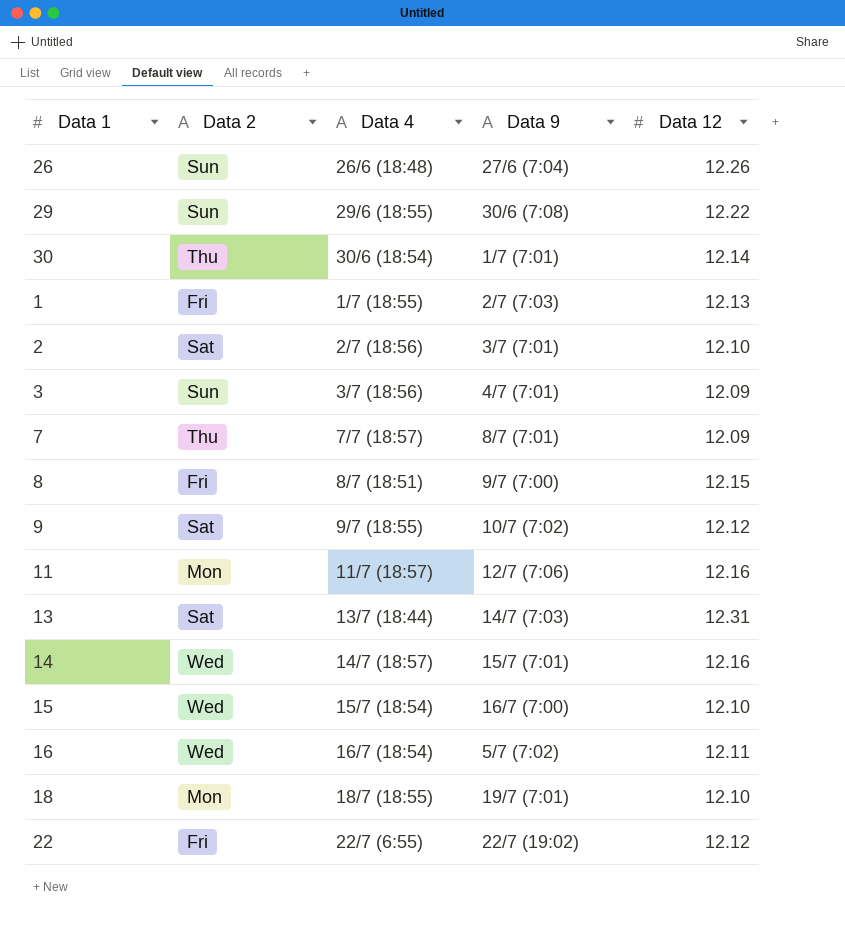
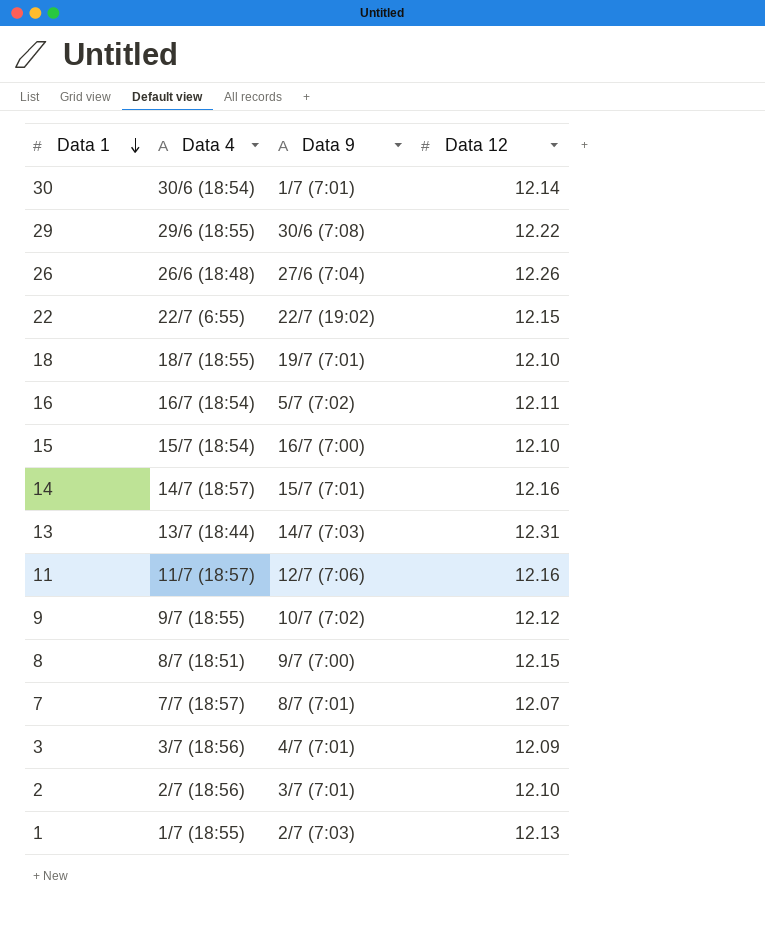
row order: none -> Data 1 descending
column Data 2 | position: 2 -> none
22 | Data 12: 12.12 -> 12.15
7 | Data 12: 12.09 -> 12.07

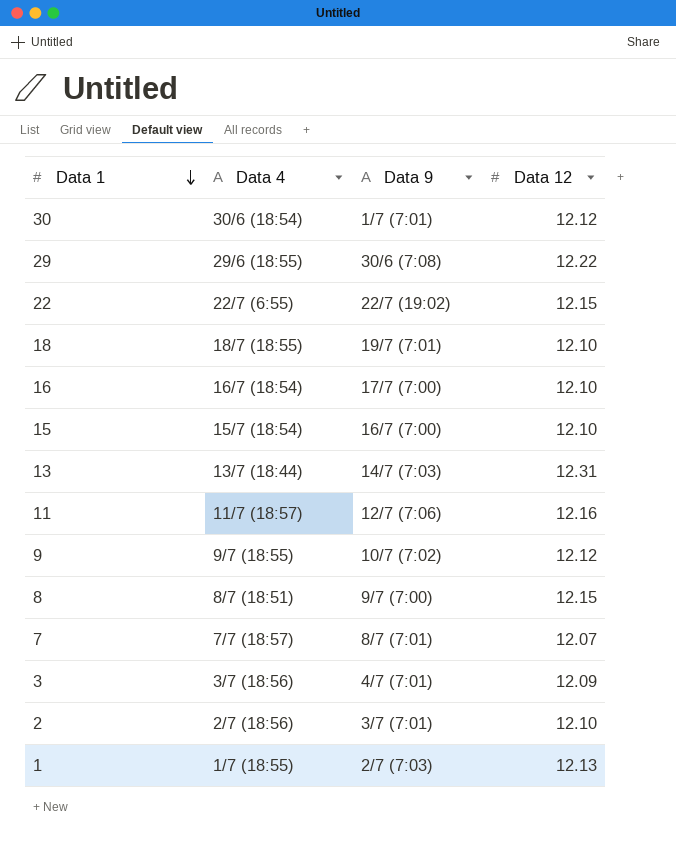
row 26: 26/6 (18:48) | 27/6 (7:04) | 12.26 -> none
row 14: 14/7 (18:57) | 15/7 (7:01) | 12.16 -> none
30 | Data 12: 12.14 -> 12.12
16 | Data 9: 5/7 (7:02) -> 17/7 (7:00)
16 | Data 12: 12.11 -> 12.10

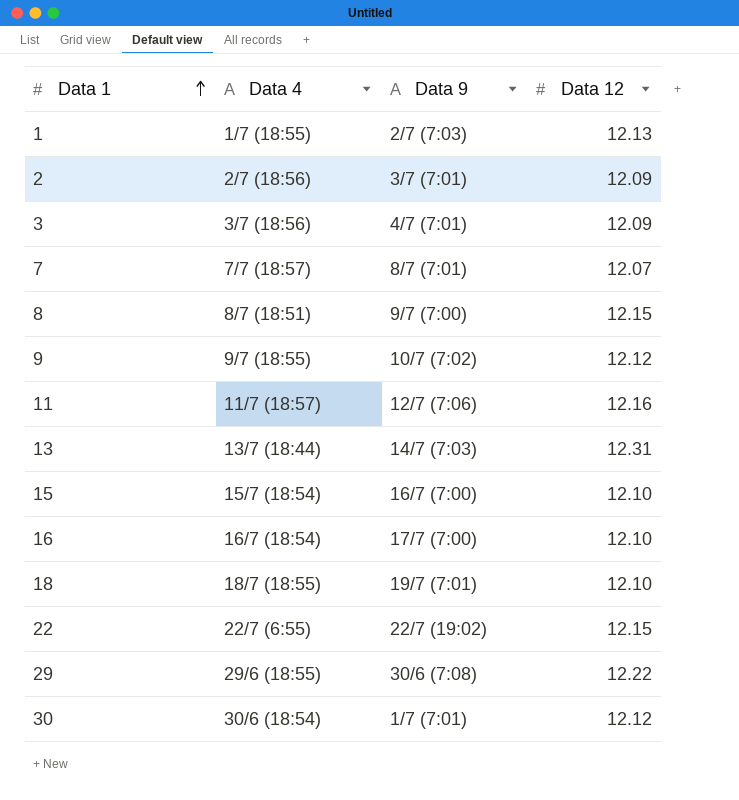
row order: Data 1 descending -> Data 1 ascending
2 | Data 12: 12.10 -> 12.09

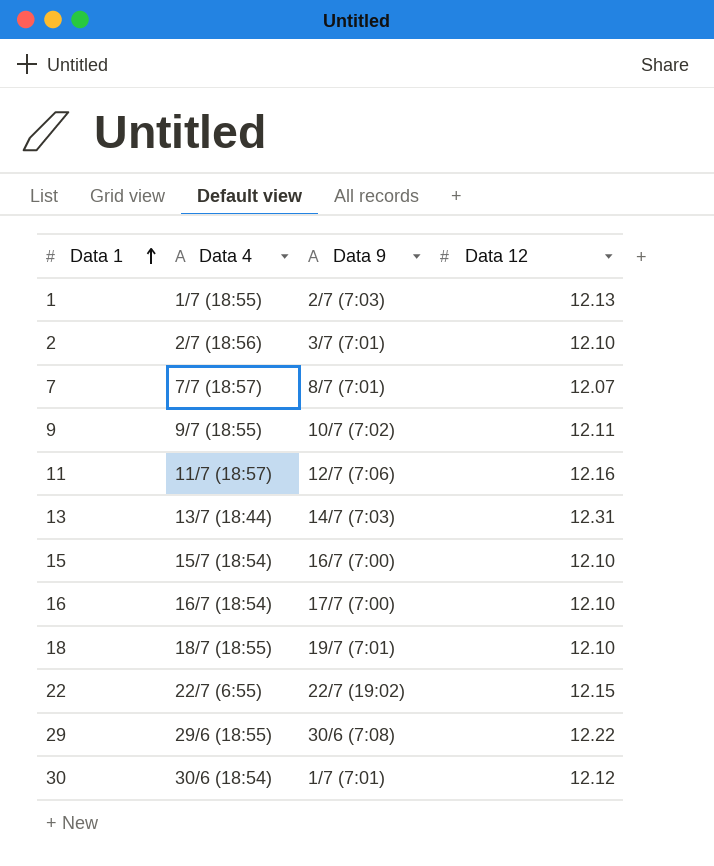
row 3: 3/7 (18:56) | 4/7 (7:01) | 12.09 -> none
row 8: 8/7 (18:51) | 9/7 (7:00) | 12.15 -> none
2 | Data 12: 12.09 -> 12.10
9 | Data 12: 12.12 -> 12.11

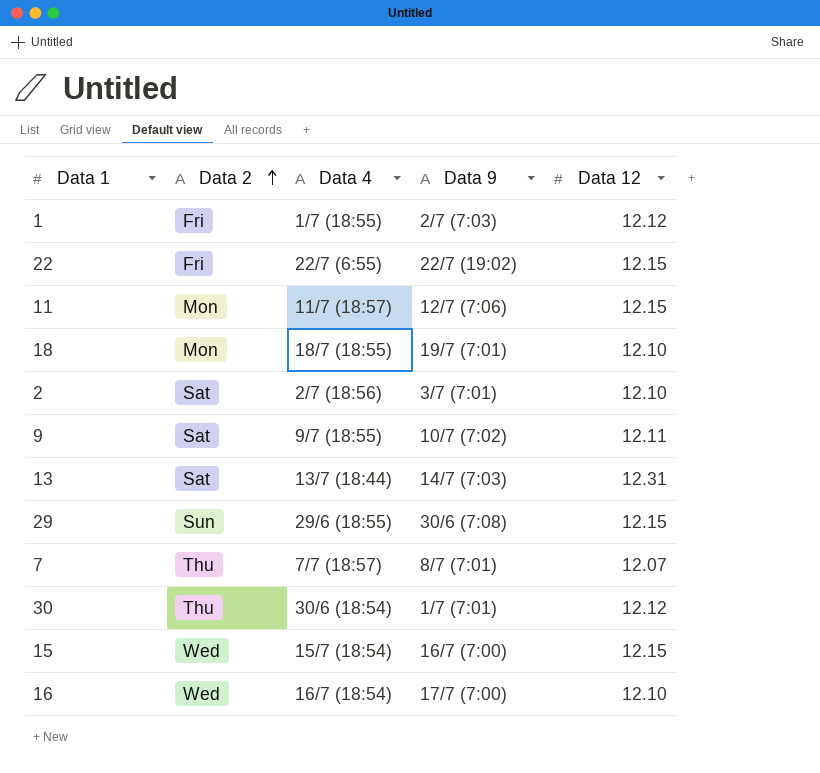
row order: Data 1 ascending -> Data 2 ascending
column Data 2 | position: none -> 2
1 | Data 12: 12.13 -> 12.12
11 | Data 12: 12.16 -> 12.15
29 | Data 12: 12.22 -> 12.15
15 | Data 12: 12.10 -> 12.15

